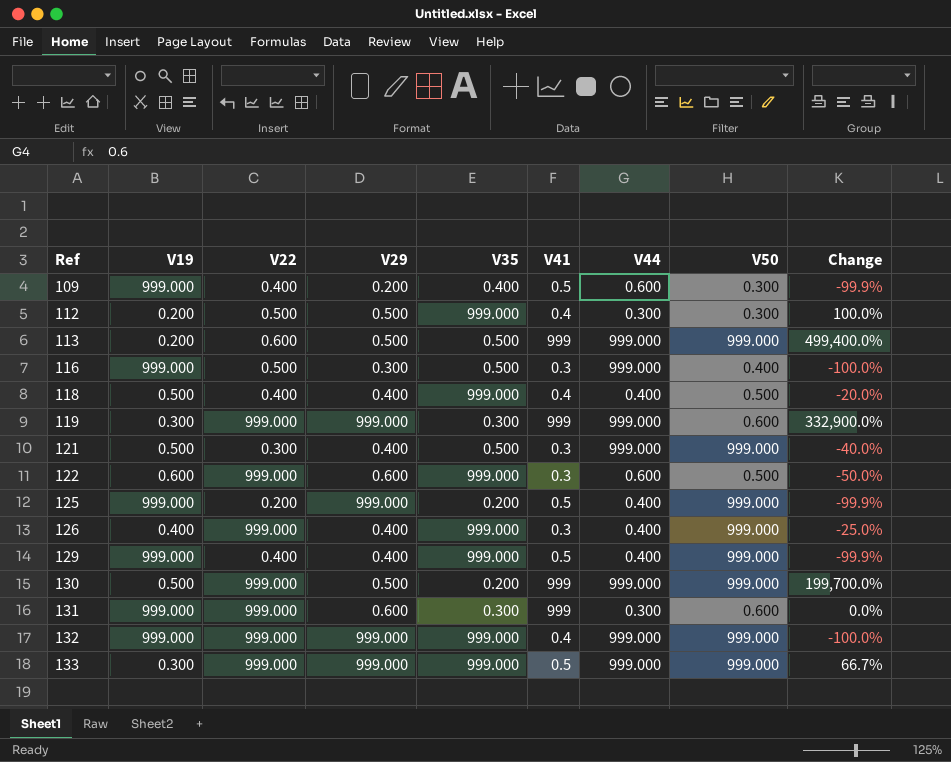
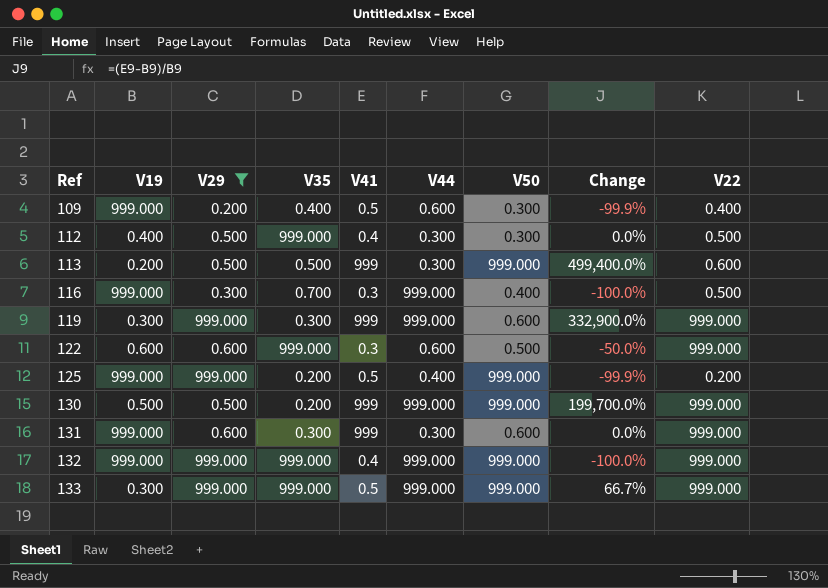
filter: none -> V29 != 0.400
column V22 | position: 3 -> 9
112 | V19: 0.200 -> 0.400
112 | Change: 100.0% -> 0.0%
113 | V44: 999.000 -> 0.300
116 | V35: 0.500 -> 0.700

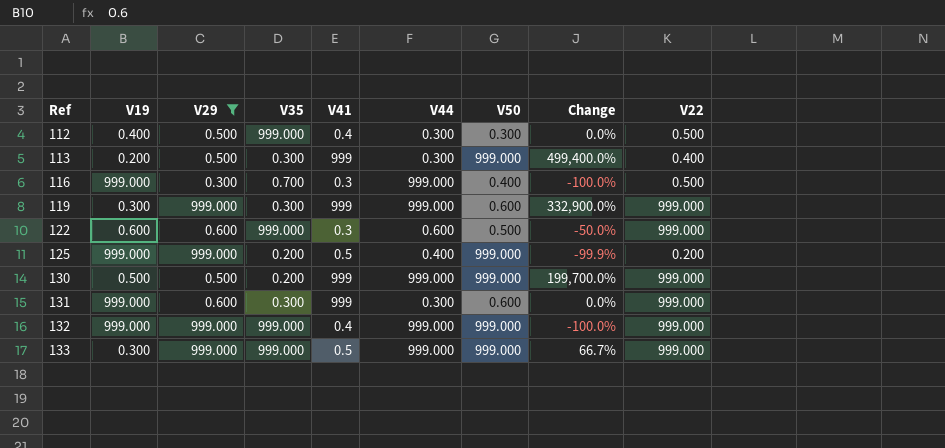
row 109: 999.000 | 0.200 | 0.400 | 0.5 | 0.600 | 0.300 | -99.9% | 0.400 -> none
113 | V35: 0.500 -> 0.300
113 | V22: 0.600 -> 0.400

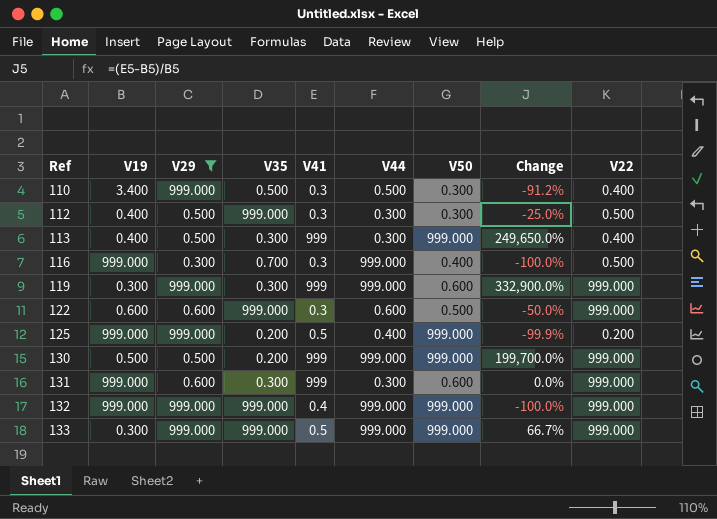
row 110: none -> 3.400 | 999.000 | 0.500 | 0.3 | 0.500 | 0.300 | -91.2% | 0.400
112 | V41: 0.4 -> 0.3
112 | Change: 0.0% -> -25.0%
113 | V19: 0.200 -> 0.400
113 | Change: 499,400.0% -> 249,650.0%

